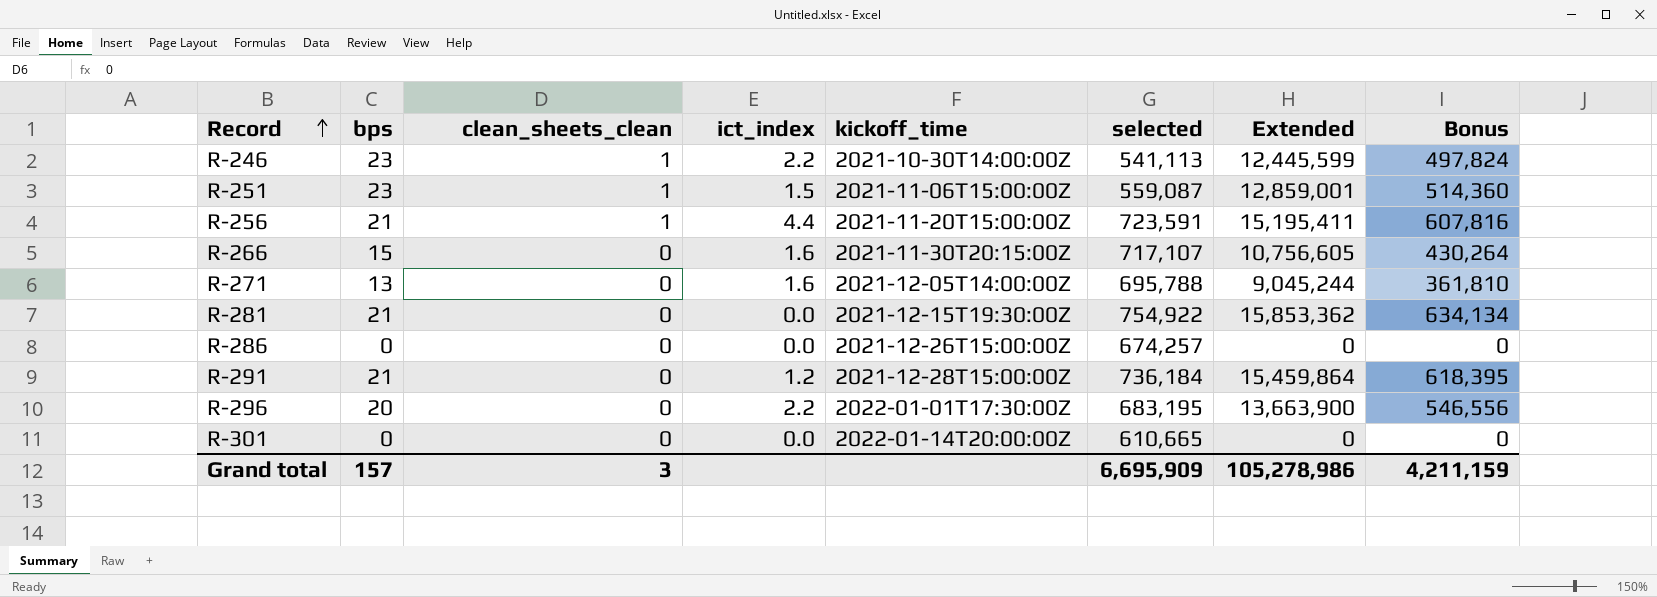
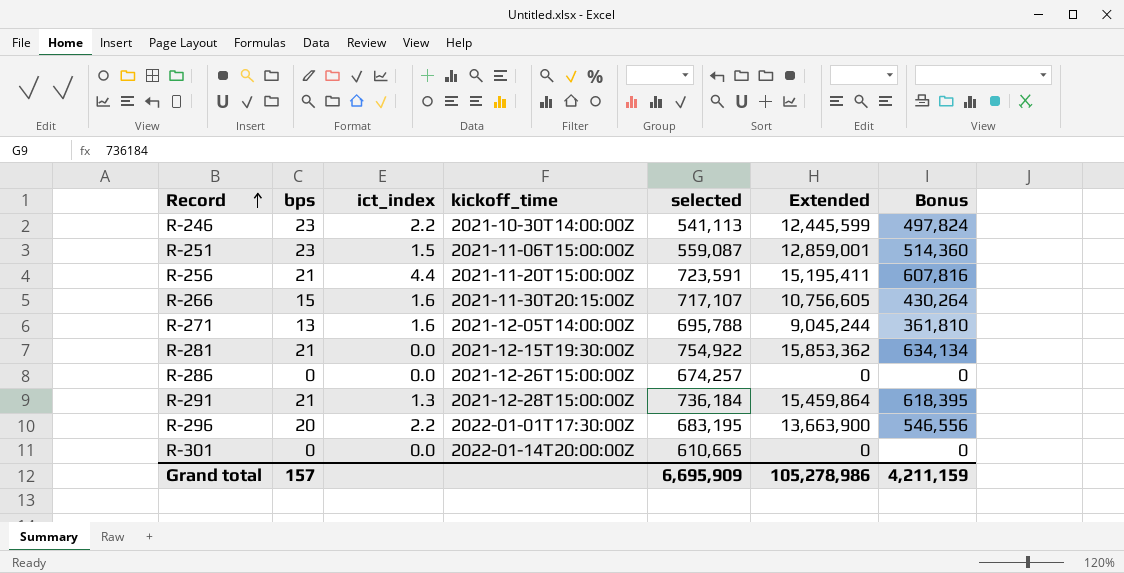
column clean_sheets_clean | position: 3 -> none
R-291 | ict_index: 1.2 -> 1.3

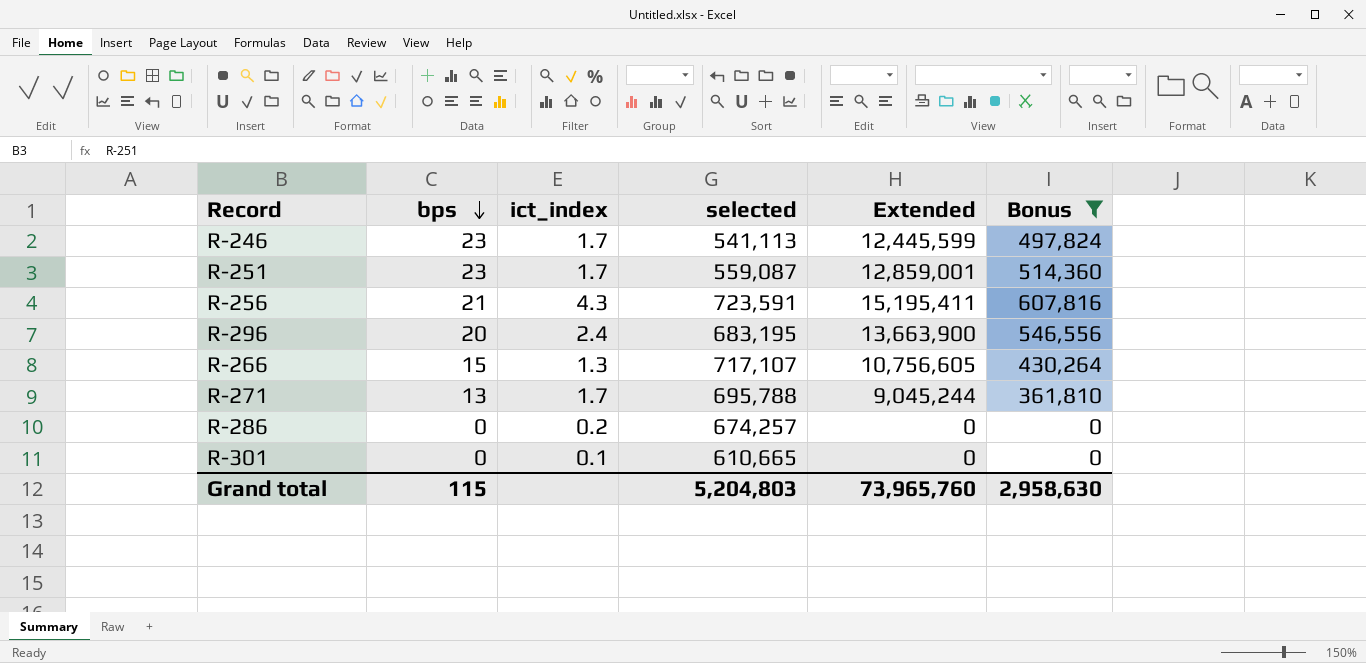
filter: none -> Bonus <= 607,816
row order: Record ascending -> bps descending
column kickoff_time | position: 4 -> none
R-246 | ict_index: 2.2 -> 1.7
R-251 | ict_index: 1.5 -> 1.7
R-256 | ict_index: 4.4 -> 4.3
R-296 | ict_index: 2.2 -> 2.4
R-266 | ict_index: 1.6 -> 1.3
R-271 | ict_index: 1.6 -> 1.7
R-286 | ict_index: 0.0 -> 0.2
R-301 | ict_index: 0.0 -> 0.1
Grand total | bps: 157 -> 115
Grand total | selected: 6,695,909 -> 5,204,803
Grand total | Extended: 105,278,986 -> 73,965,760
Grand total | Bonus: 4,211,159 -> 2,958,630

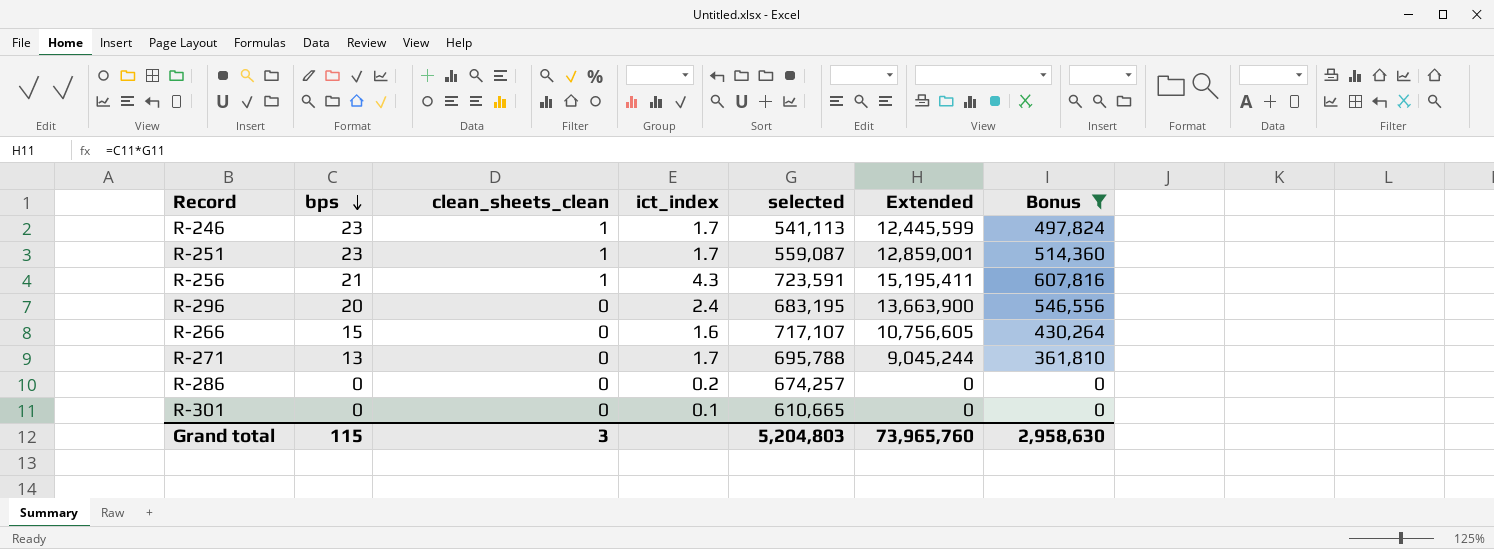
column clean_sheets_clean | position: none -> 3
R-266 | ict_index: 1.3 -> 1.6

